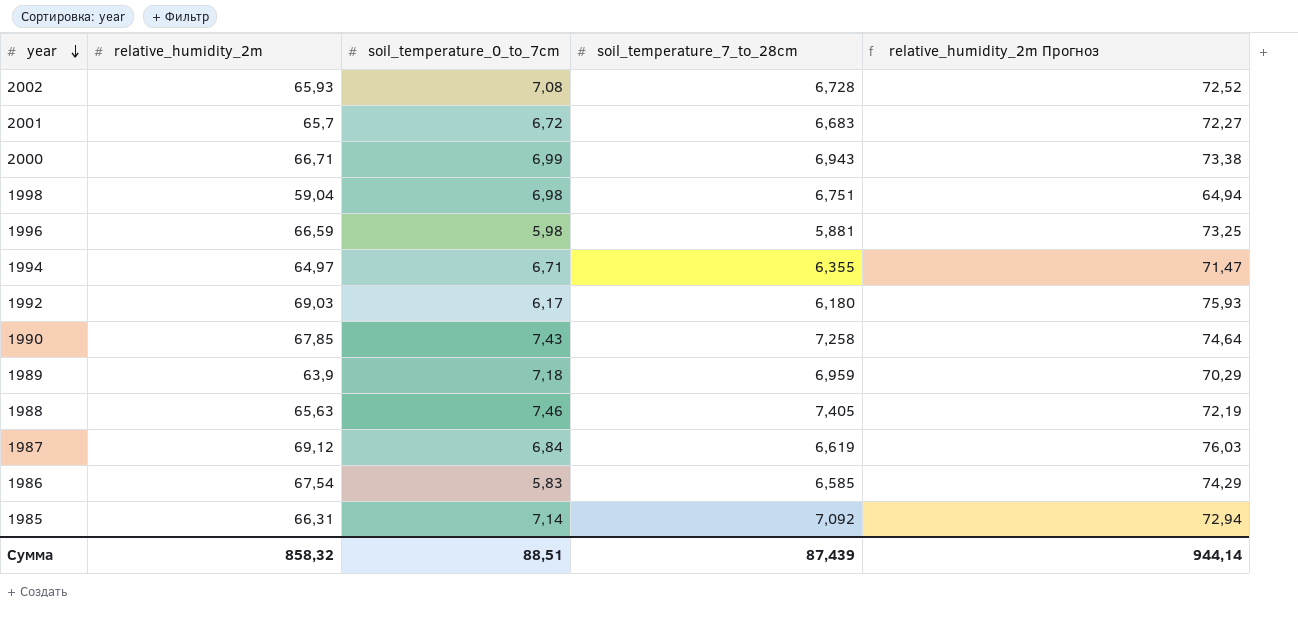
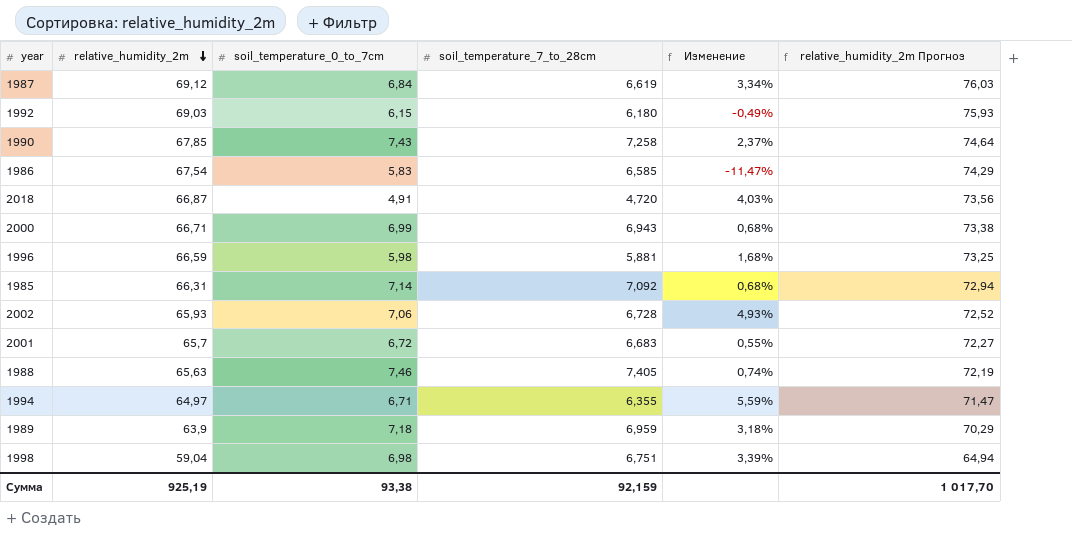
row order: year descending -> relative_humidity_2m descending
column Изменение | formula: none -> ([soil_temperature_0_to_7cm] - [soil_temperature_7_to_28cm]) / [soil_temperature_7_to_28cm]
1992 | soil_temperature_0_to_7cm: 6,17 -> 6,15
row 2018: none -> 66,87 | 4,91 | 4,720 | 4,03% | 73,56
2002 | soil_temperature_0_to_7cm: 7,08 -> 7,06
Сумма | relative_humidity_2m: 858,32 -> 925,19
Сумма | soil_temperature_0_to_7cm: 88,51 -> 93,38
Сумма | soil_temperature_7_to_28cm: 87,439 -> 92,159
Сумма | relative_humidity_2m Прогноз: 944,14 -> 1 017,70

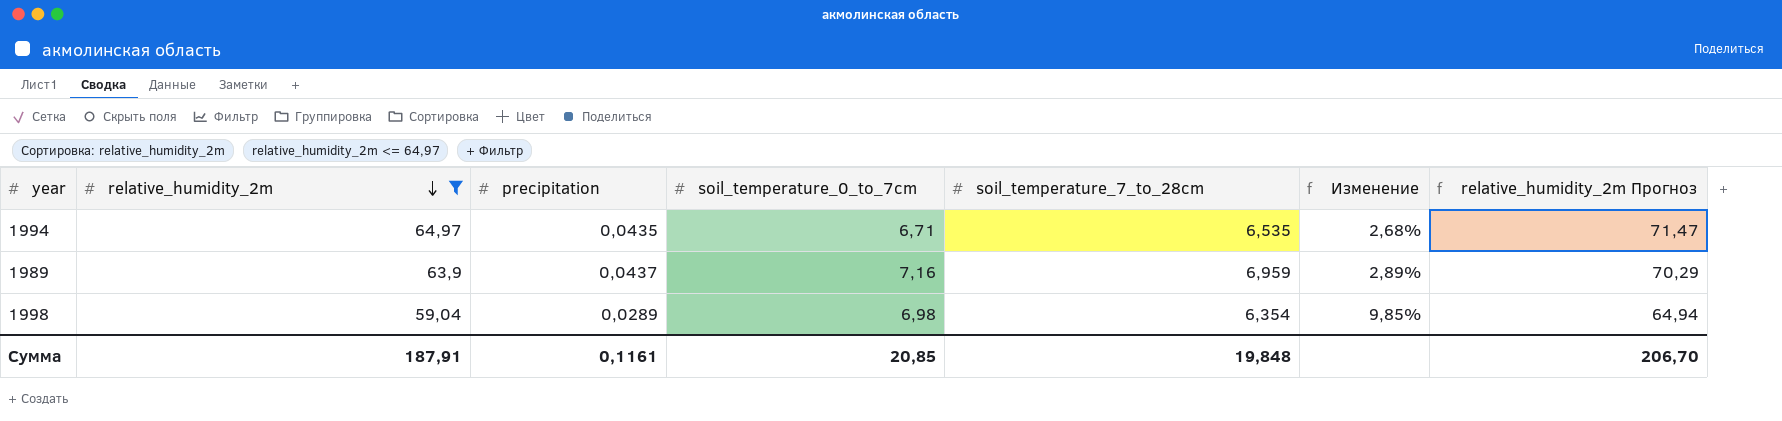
filter: none -> relative_humidity_2m <= 64,97
column precipitation | position: none -> 3
1994 | soil_temperature_7_to_28cm: 6,355 -> 6,535
1994 | Изменение: 5,59% -> 2,68%
1989 | soil_temperature_0_to_7cm: 7,18 -> 7,16
1989 | Изменение: 3,18% -> 2,89%
1998 | soil_temperature_7_to_28cm: 6,751 -> 6,354
1998 | Изменение: 3,39% -> 9,85%
Сумма | relative_humidity_2m: 925,19 -> 187,91
Сумма | soil_temperature_0_to_7cm: 93,38 -> 20,85
Сумма | soil_temperature_7_to_28cm: 92,159 -> 19,848
Сумма | relative_humidity_2m Прогноз: 1 017,70 -> 206,70

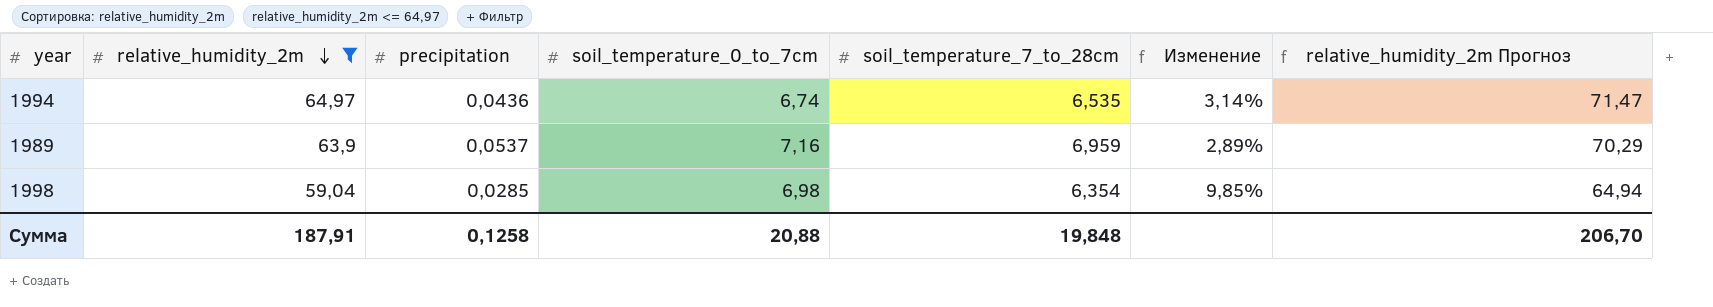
1994 | precipitation: 0,0435 -> 0,0436
1994 | soil_temperature_0_to_7cm: 6,71 -> 6,74
1994 | Изменение: 2,68% -> 3,14%
1989 | precipitation: 0,0437 -> 0,0537
1998 | precipitation: 0,0289 -> 0,0285
Сумма | precipitation: 0,1161 -> 0,1258
Сумма | soil_temperature_0_to_7cm: 20,85 -> 20,88

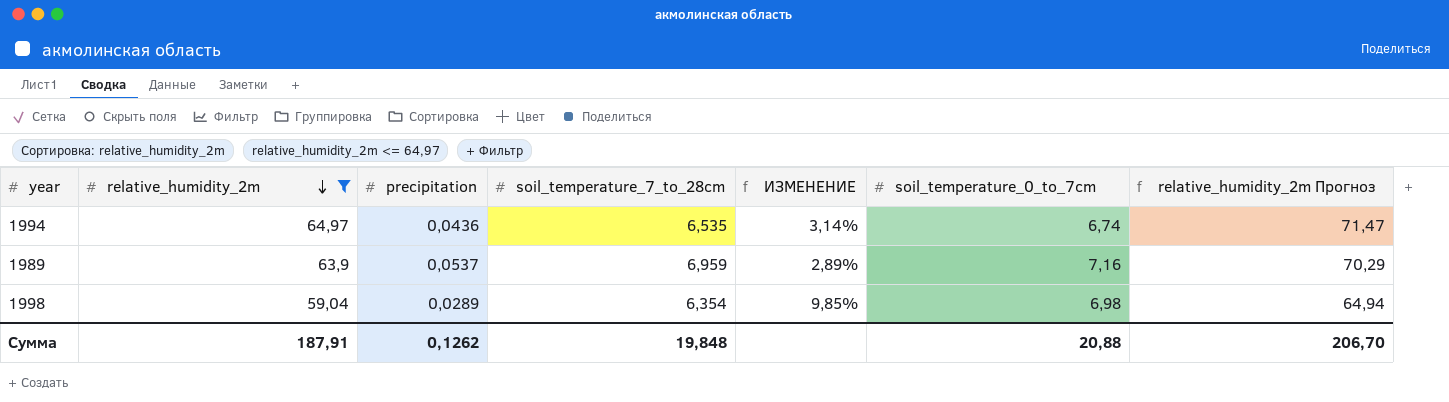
column name: Изменение -> ИЗМЕНЕНИЕ
column soil_temperature_0_to_7cm | position: 4 -> 6
1998 | precipitation: 0,0285 -> 0,0289
Сумма | precipitation: 0,1258 -> 0,1262

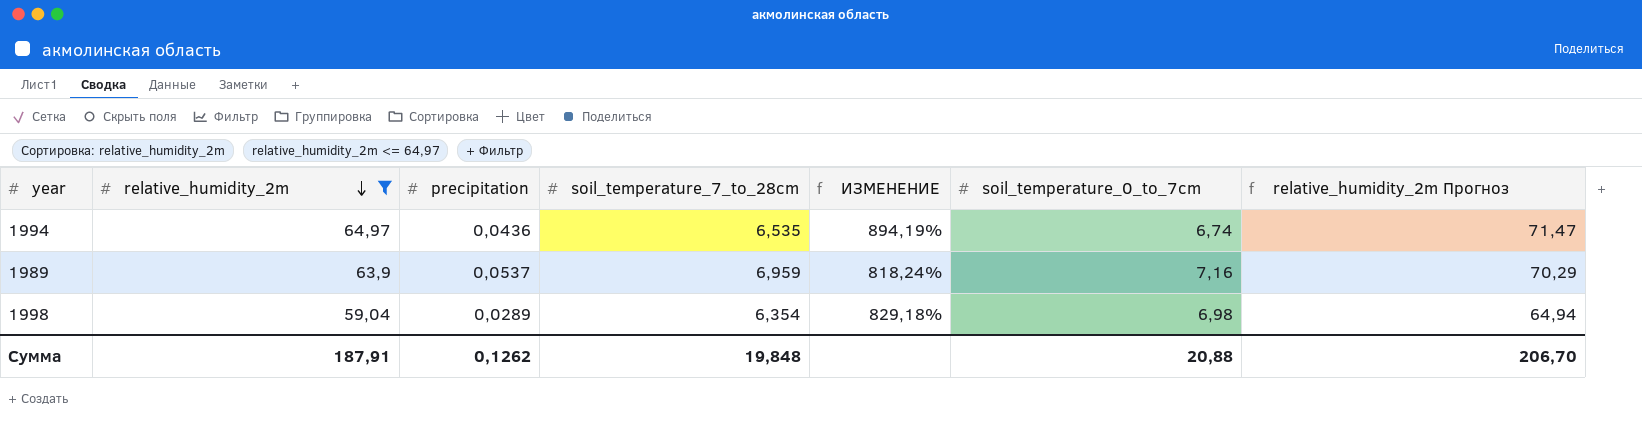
column ИЗМЕНЕНИЕ | formula: ([soil_temperature_0_to_7cm] - [soil_temperature_7_to_28cm]) / [soil_temperature_7_to_28cm] -> ([relative_humidity_2m] - [soil_temperature_7_to_28cm]) / [soil_temperature_7_to_28cm]

